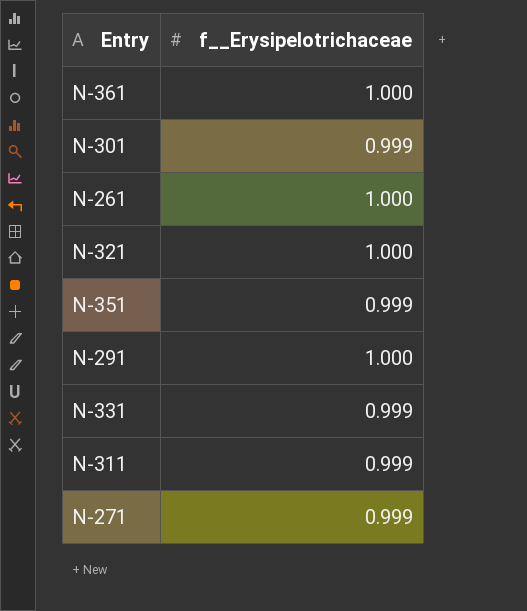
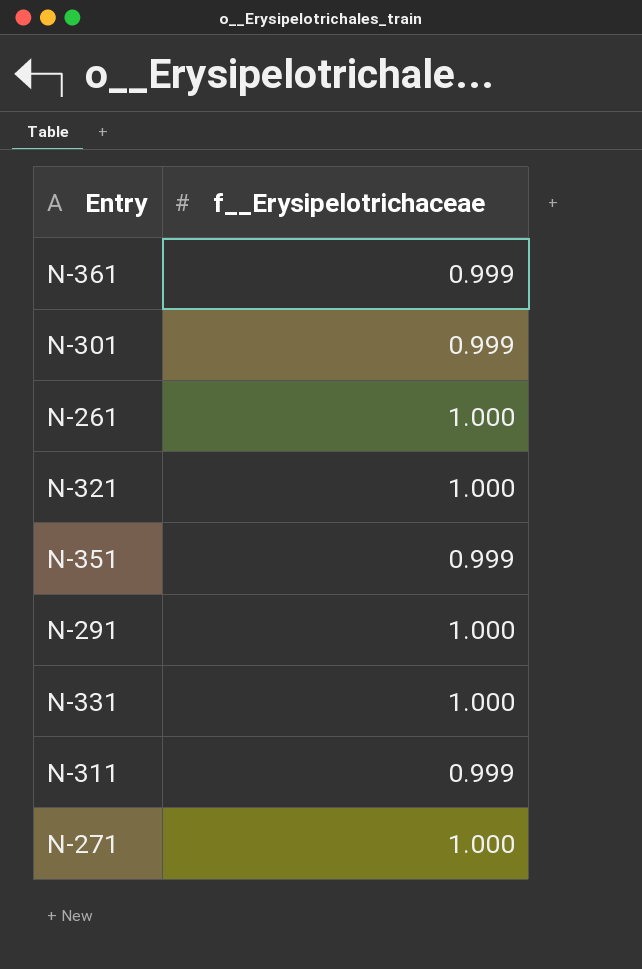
N-361 | f__Erysipelotrichaceae: 1.000 -> 0.999
N-331 | f__Erysipelotrichaceae: 0.999 -> 1.000
N-271 | f__Erysipelotrichaceae: 0.999 -> 1.000

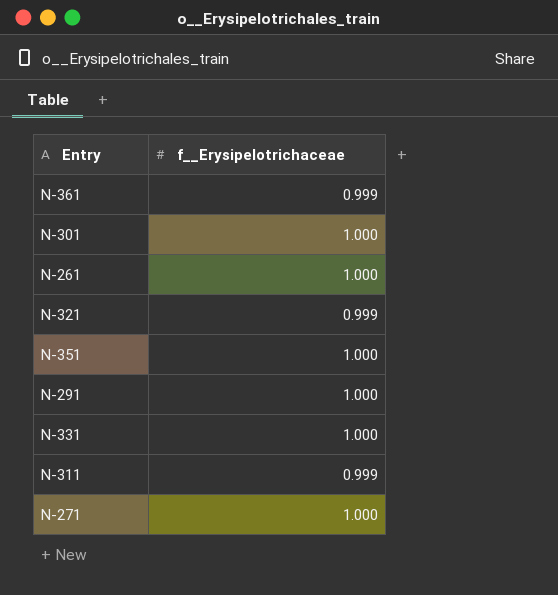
N-301 | f__Erysipelotrichaceae: 0.999 -> 1.000
N-321 | f__Erysipelotrichaceae: 1.000 -> 0.999
N-351 | f__Erysipelotrichaceae: 0.999 -> 1.000

